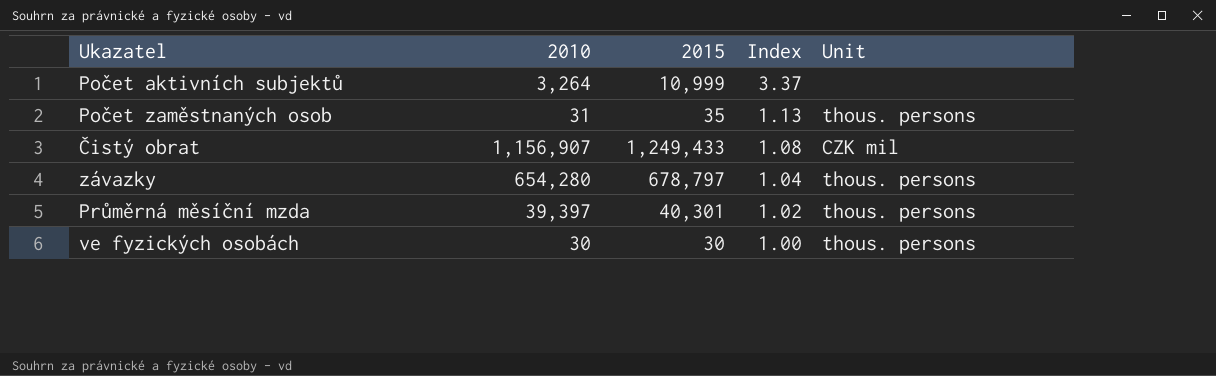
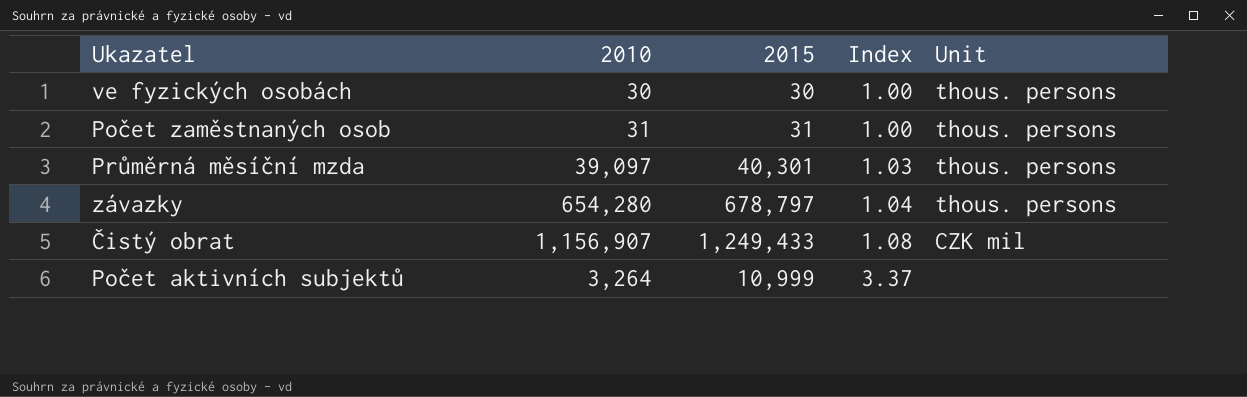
row order: Index descending -> Index ascending
Počet zaměstnaných osob | 2015: 35 -> 31
Počet zaměstnaných osob | Index: 1.13 -> 1.00
Průměrná měsíční mzda | 2010: 39,397 -> 39,097
Průměrná měsíční mzda | Index: 1.02 -> 1.03

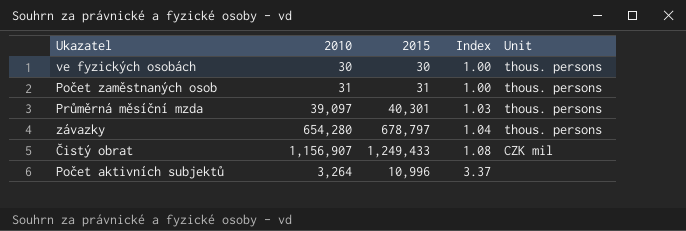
Počet aktivních subjektů | 2015: 10,999 -> 10,996

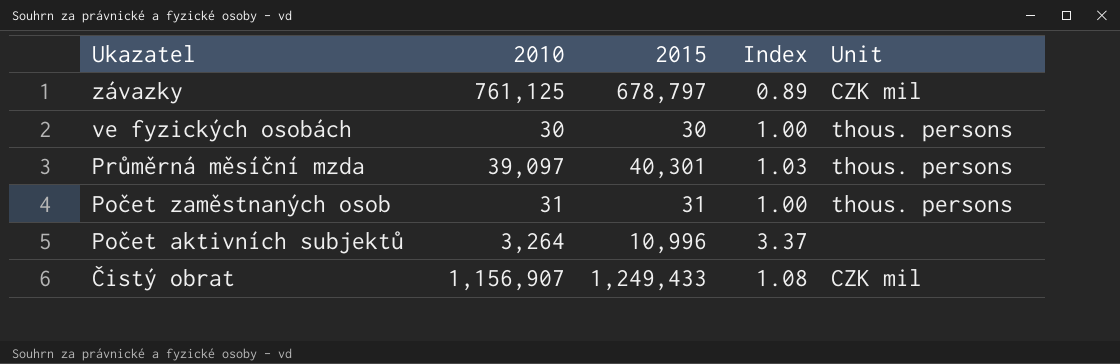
row order: Index ascending -> Ukazatel descending
závazky | 2010: 654,280 -> 761,125
závazky | Index: 1.04 -> 0.89
závazky | Unit: thous. persons -> CZK mil

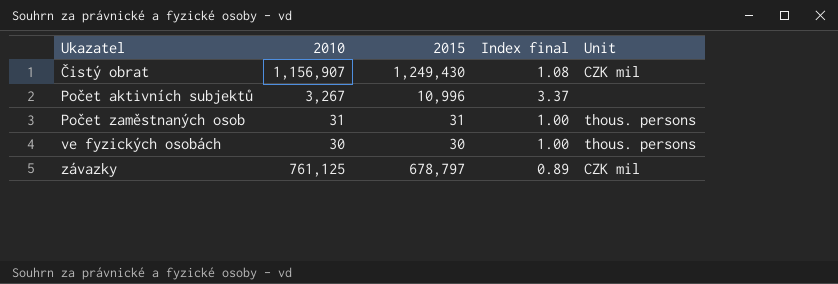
row order: Ukazatel descending -> Ukazatel ascending
column name: Index -> Index final
row Průměrná měsíční mzda: 39,097 | 40,301 | 1.03 | thous. persons -> none
Čistý obrat | 2015: 1,249,433 -> 1,249,430
Počet aktivních subjektů | 2010: 3,264 -> 3,267

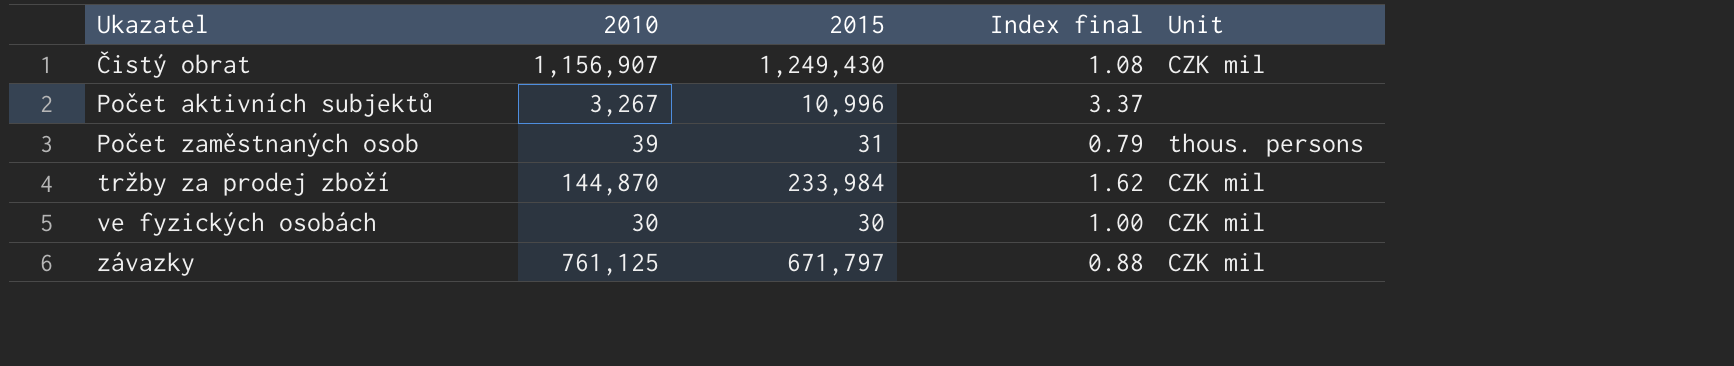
Počet zaměstnaných osob | 2010: 31 -> 39
Počet zaměstnaných osob | Index final: 1.00 -> 0.79
row tržby za prodej zboží: none -> 144,870 | 233,984 | 1.62 | CZK mil
ve fyzických osobách | Unit: thous. persons -> CZK mil
závazky | 2015: 678,797 -> 671,797
závazky | Index final: 0.89 -> 0.88

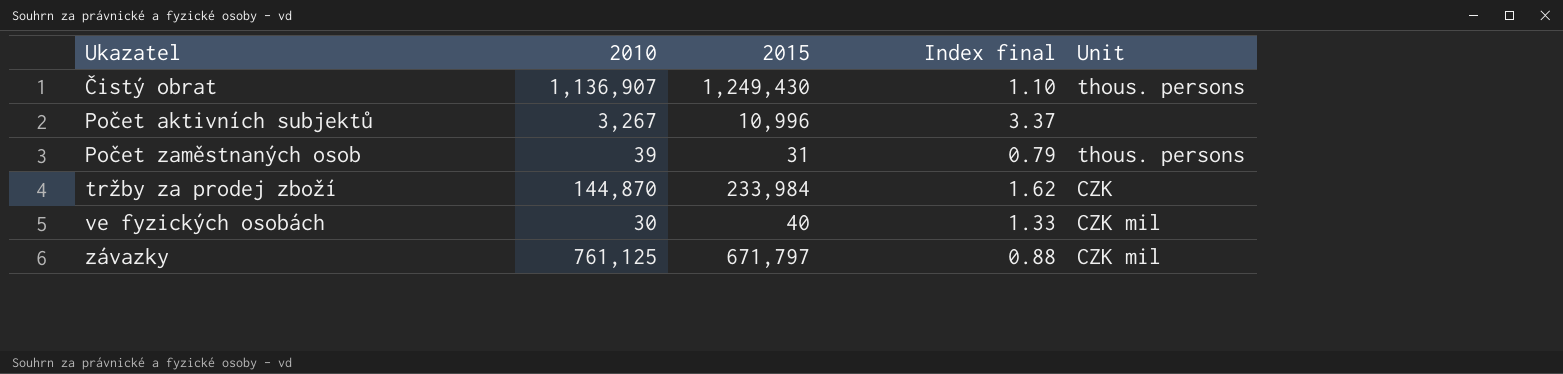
Čistý obrat | 2010: 1,156,907 -> 1,136,907
Čistý obrat | Index final: 1.08 -> 1.10
Čistý obrat | Unit: CZK mil -> thous. persons
tržby za prodej zboží | Unit: CZK mil -> CZK
ve fyzických osobách | 2015: 30 -> 40
ve fyzických osobách | Index final: 1.00 -> 1.33

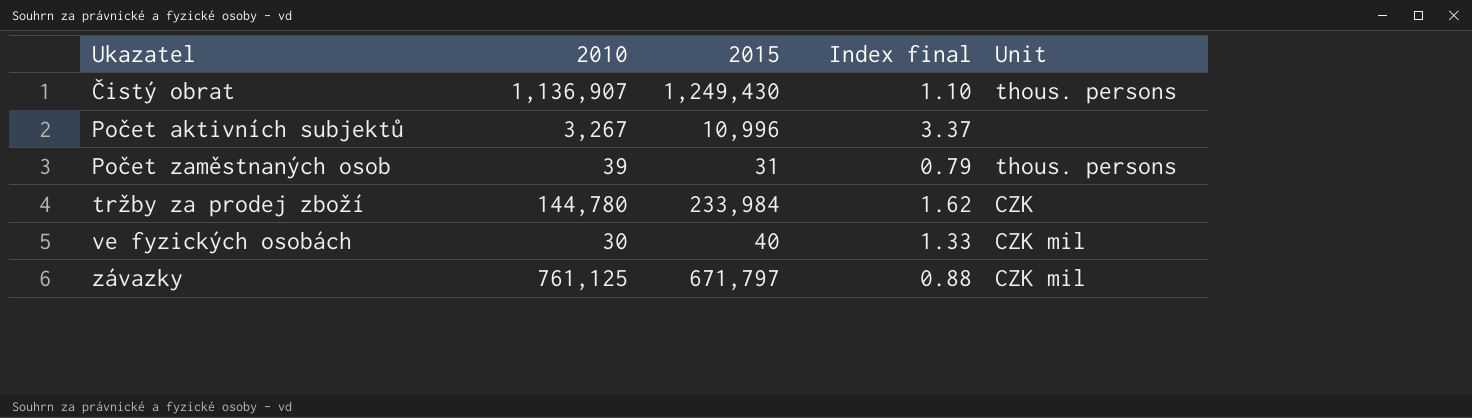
tržby za prodej zboží | 2010: 144,870 -> 144,780

